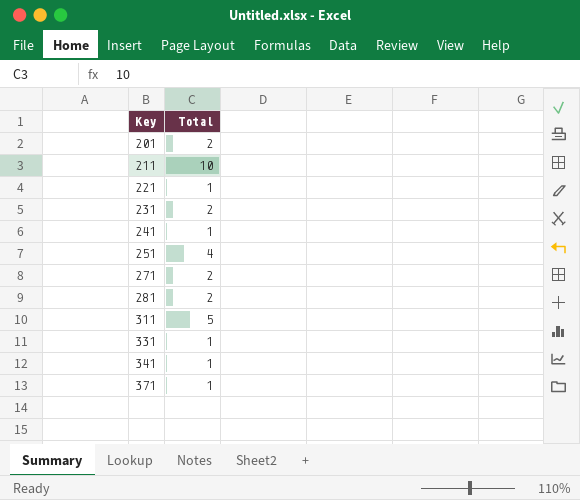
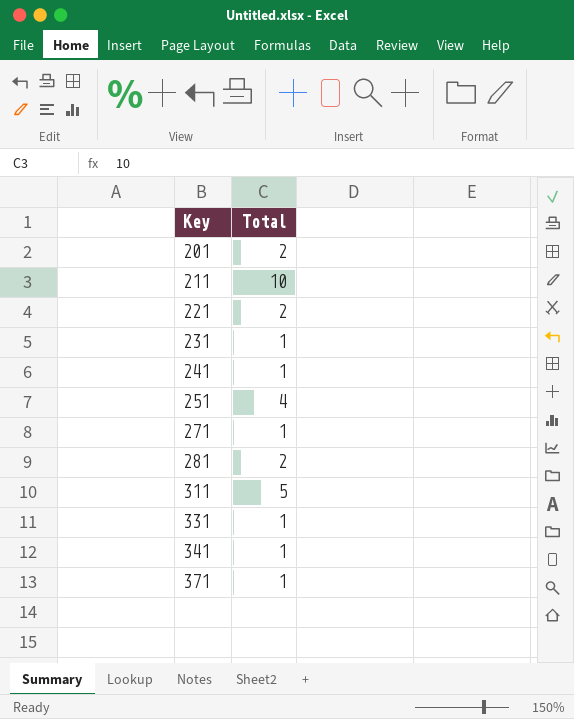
221 | Total: 1 -> 2
231 | Total: 2 -> 1
271 | Total: 2 -> 1

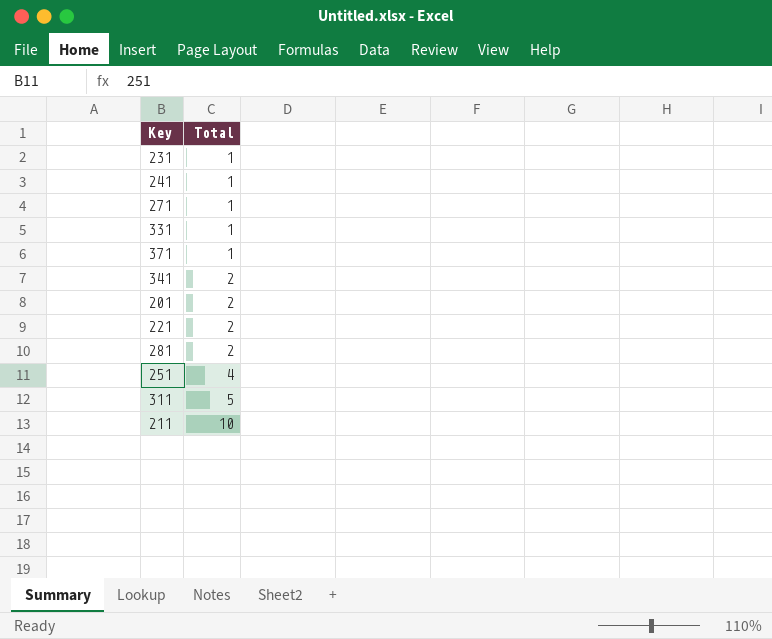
row order: Key ascending -> Total ascending
341 | Total: 1 -> 2

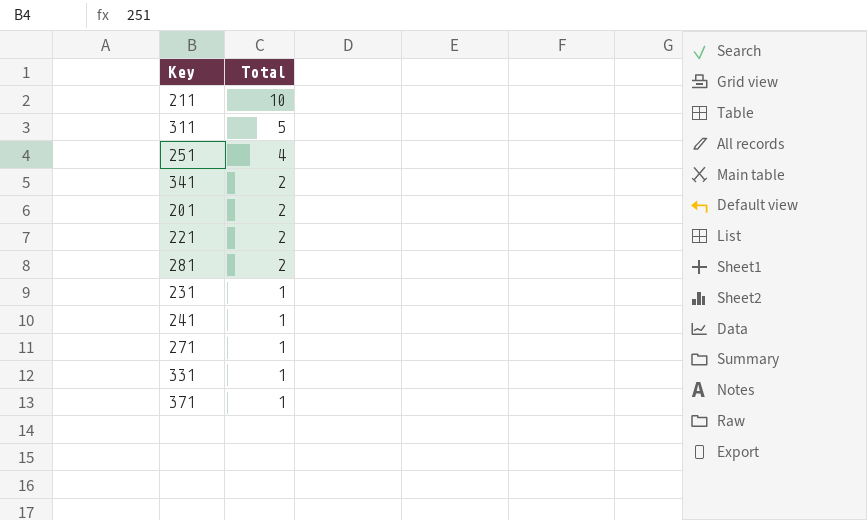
row order: Total ascending -> Total descending

